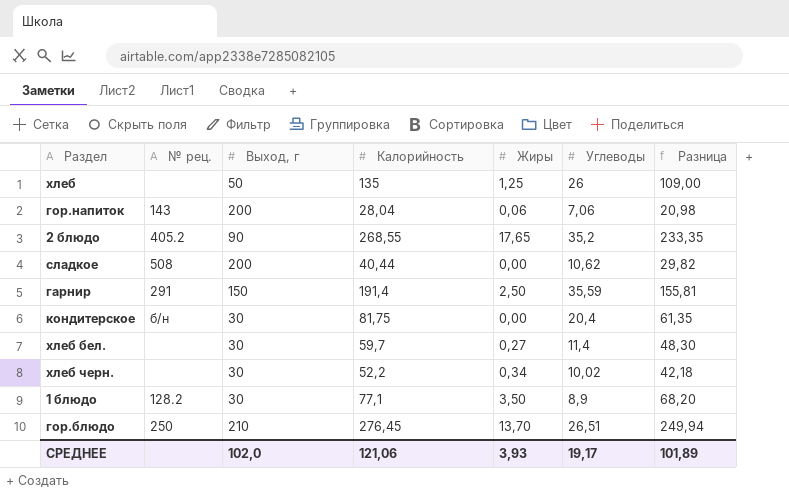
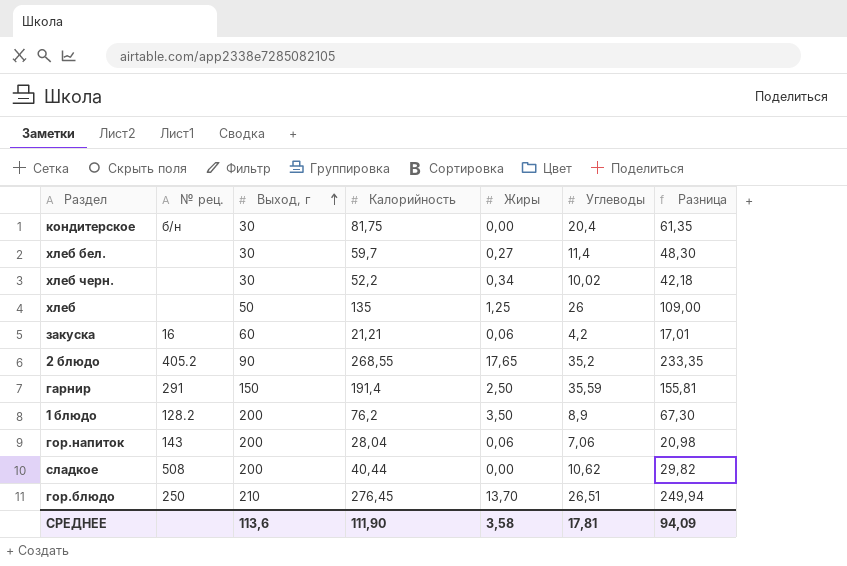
row order: none -> Выход, г ascending
row закуска: none -> 16 | 60 | 21,21 | 0,06 | 4,2 | 17,01
1 блюдо | Выход, г: 30 -> 200
1 блюдо | Калорийность: 77,1 -> 76,2
1 блюдо | Разница: 68,20 -> 67,30
СРЕДНЕЕ | Выход, г: 102,0 -> 113,6
СРЕДНЕЕ | Калорийность: 121,06 -> 111,90
СРЕДНЕЕ | Жиры: 3,93 -> 3,58
СРЕДНЕЕ | Углеводы: 19,17 -> 17,81
СРЕДНЕЕ | Разница: 101,89 -> 94,09

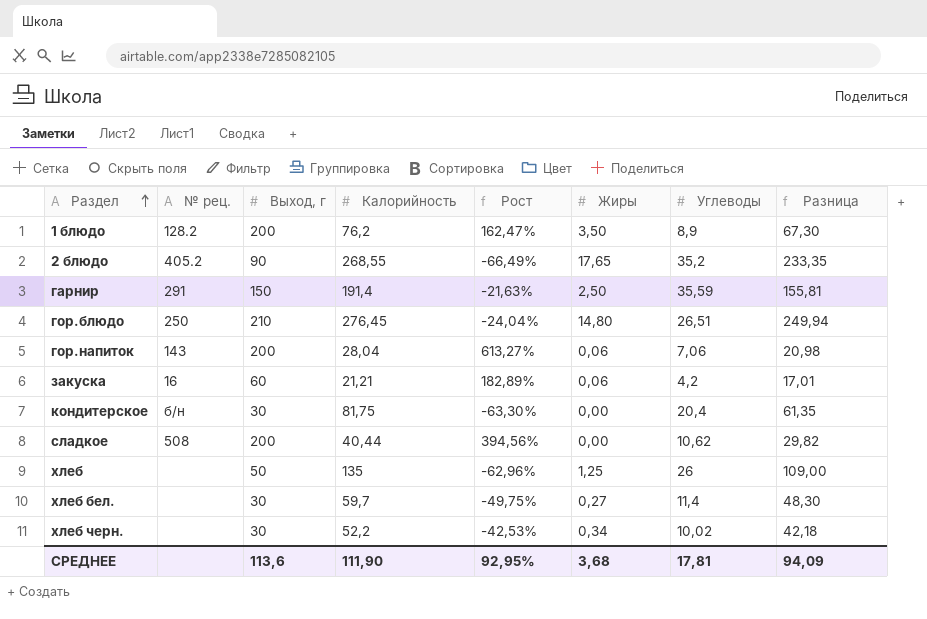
row order: Выход, г ascending -> Раздел ascending
column Рост | formula: none -> ([Выход, г] - [Калорийность]) / [Калорийность]
гор.блюдо | Жиры: 13,70 -> 14,80
СРЕДНЕЕ | Жиры: 3,58 -> 3,68

